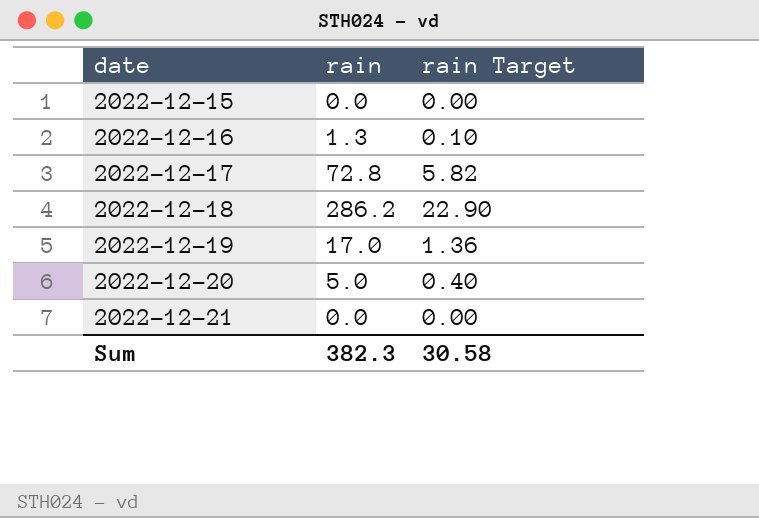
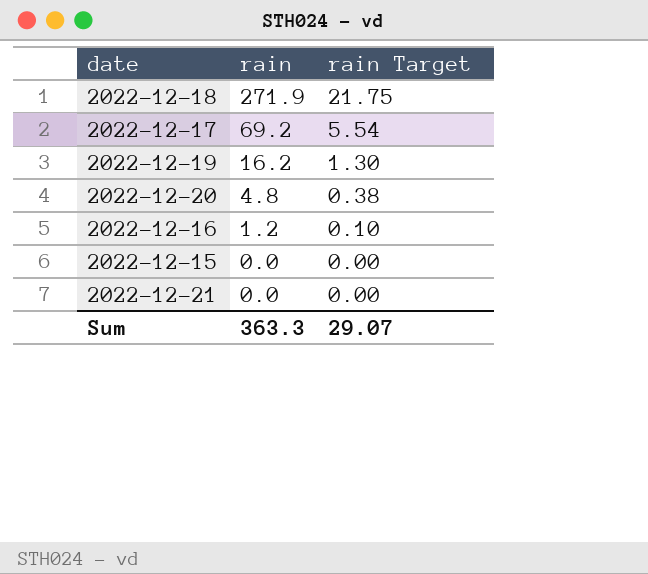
row order: date ascending -> rain descending
2022-12-18 | rain: 286.2 -> 271.9
2022-12-18 | rain Target: 22.90 -> 21.75
2022-12-17 | rain: 72.8 -> 69.2
2022-12-17 | rain Target: 5.82 -> 5.54
2022-12-19 | rain: 17.0 -> 16.2
2022-12-19 | rain Target: 1.36 -> 1.30
2022-12-20 | rain: 5.0 -> 4.8
2022-12-20 | rain Target: 0.40 -> 0.38
2022-12-16 | rain: 1.3 -> 1.2
Sum | rain: 382.3 -> 363.3
Sum | rain Target: 30.58 -> 29.07

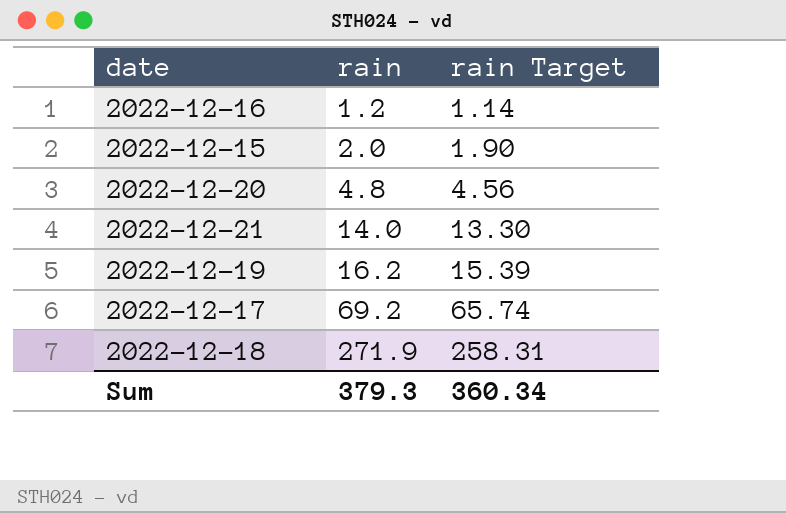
row order: rain descending -> rain ascending
column rain Target | formula: [rain] * 0.08 -> [rain] * 0.95
2022-12-15 | rain: 0.0 -> 2.0
2022-12-21 | rain: 0.0 -> 14.0
Sum | rain: 363.3 -> 379.3
Sum | rain Target: 29.07 -> 360.34

